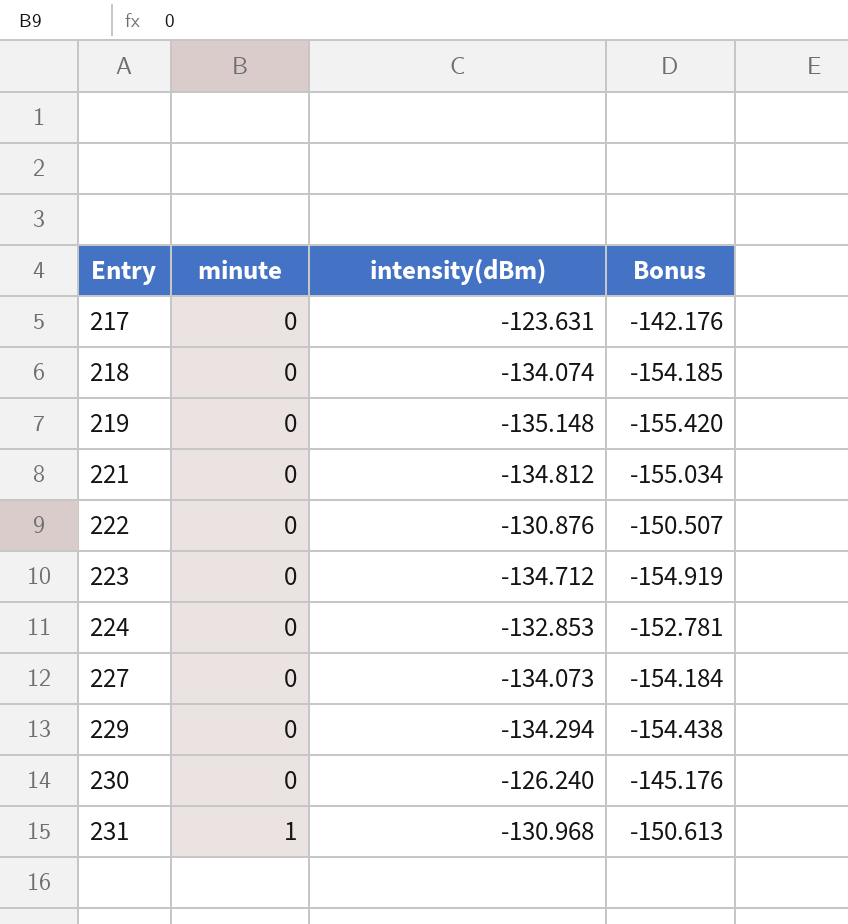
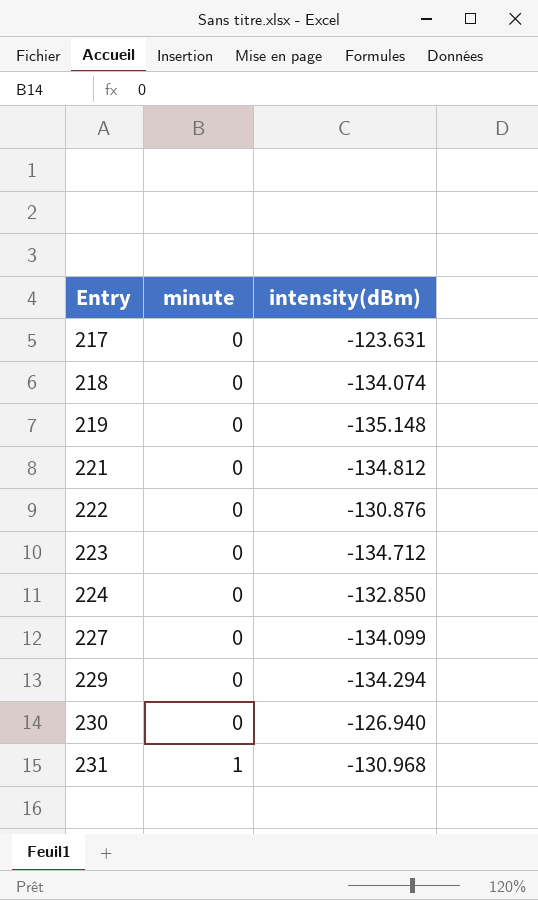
column Bonus | formula: [intensity(dBm)] * 1.15 -> none
224 | intensity(dBm): -132.853 -> -132.850
227 | intensity(dBm): -134.073 -> -134.099
230 | intensity(dBm): -126.240 -> -126.940

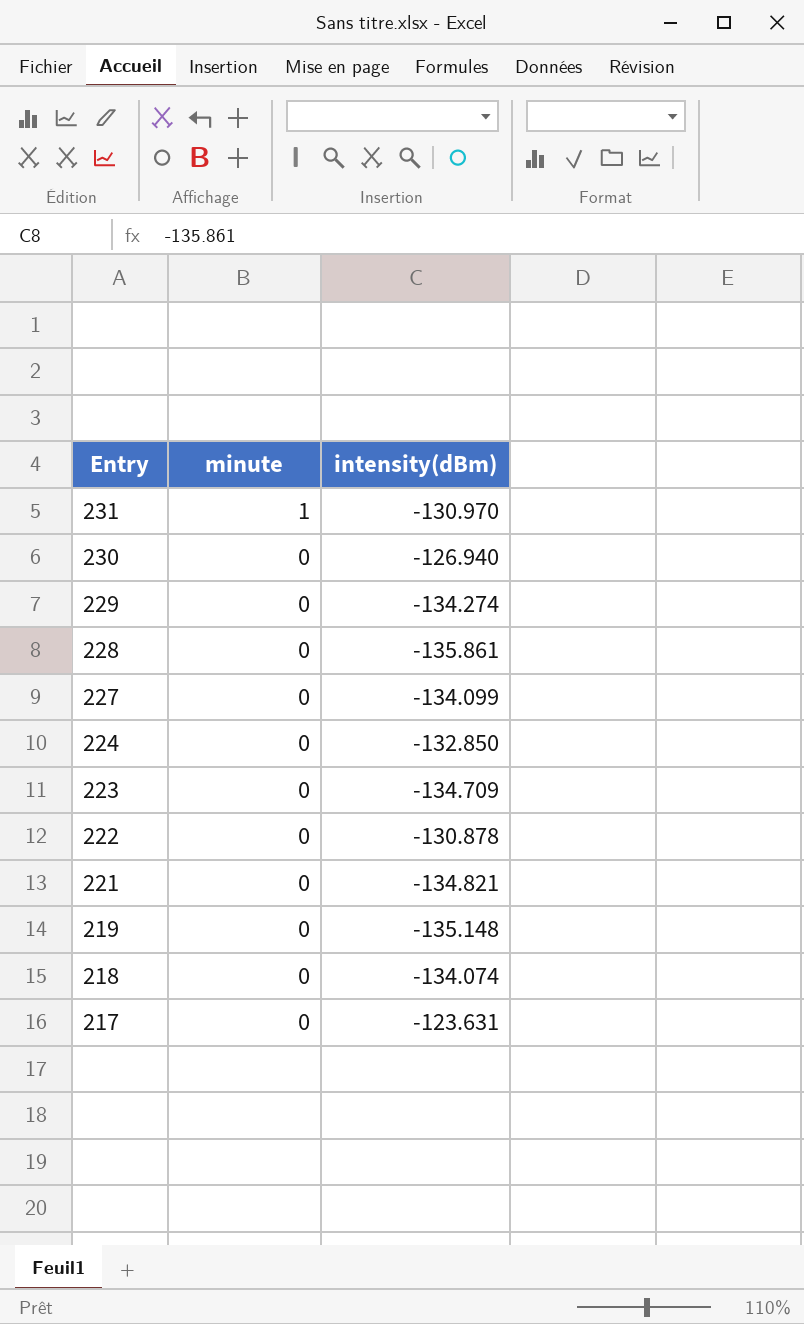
row order: Entry ascending -> Entry descending
231 | intensity(dBm): -130.968 -> -130.970
229 | intensity(dBm): -134.294 -> -134.274
row 228: none -> 0 | -135.861
223 | intensity(dBm): -134.712 -> -134.709
222 | intensity(dBm): -130.876 -> -130.878
221 | intensity(dBm): -134.812 -> -134.821

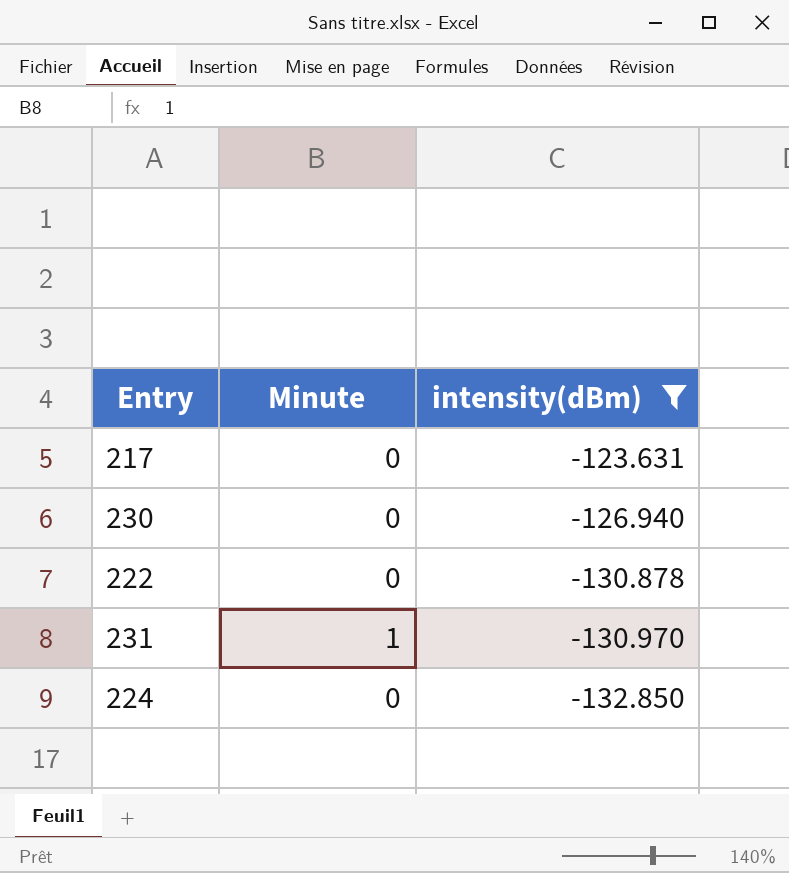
filter: none -> intensity(dBm) >= -132.850
row order: Entry descending -> intensity(dBm) descending
column name: minute -> Minute

